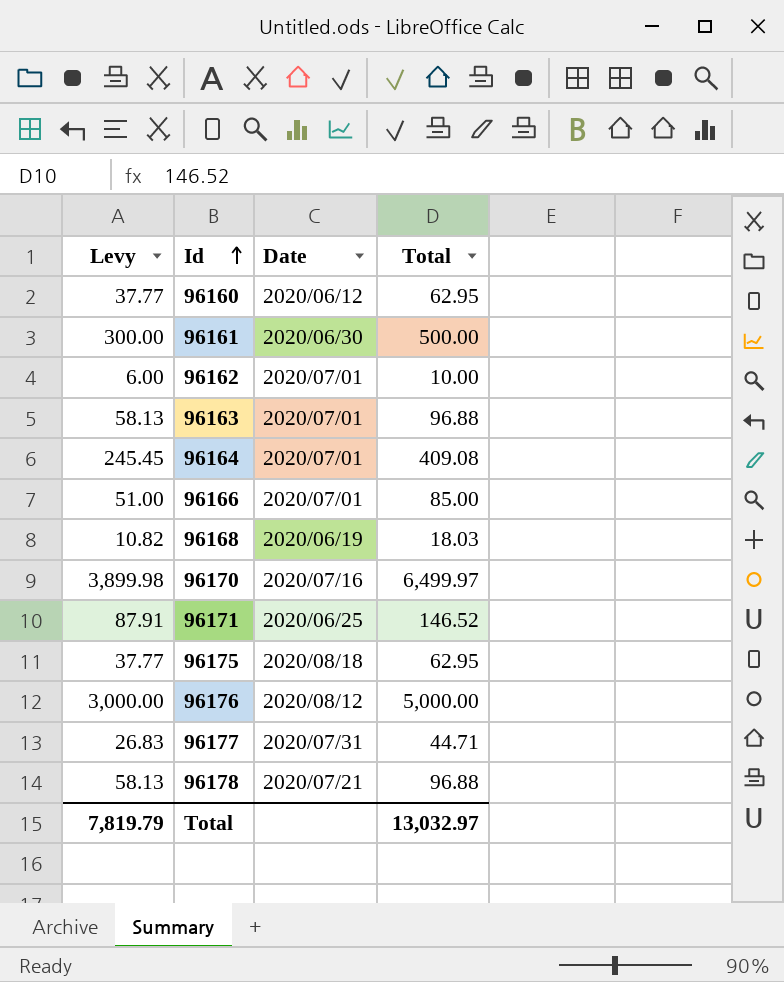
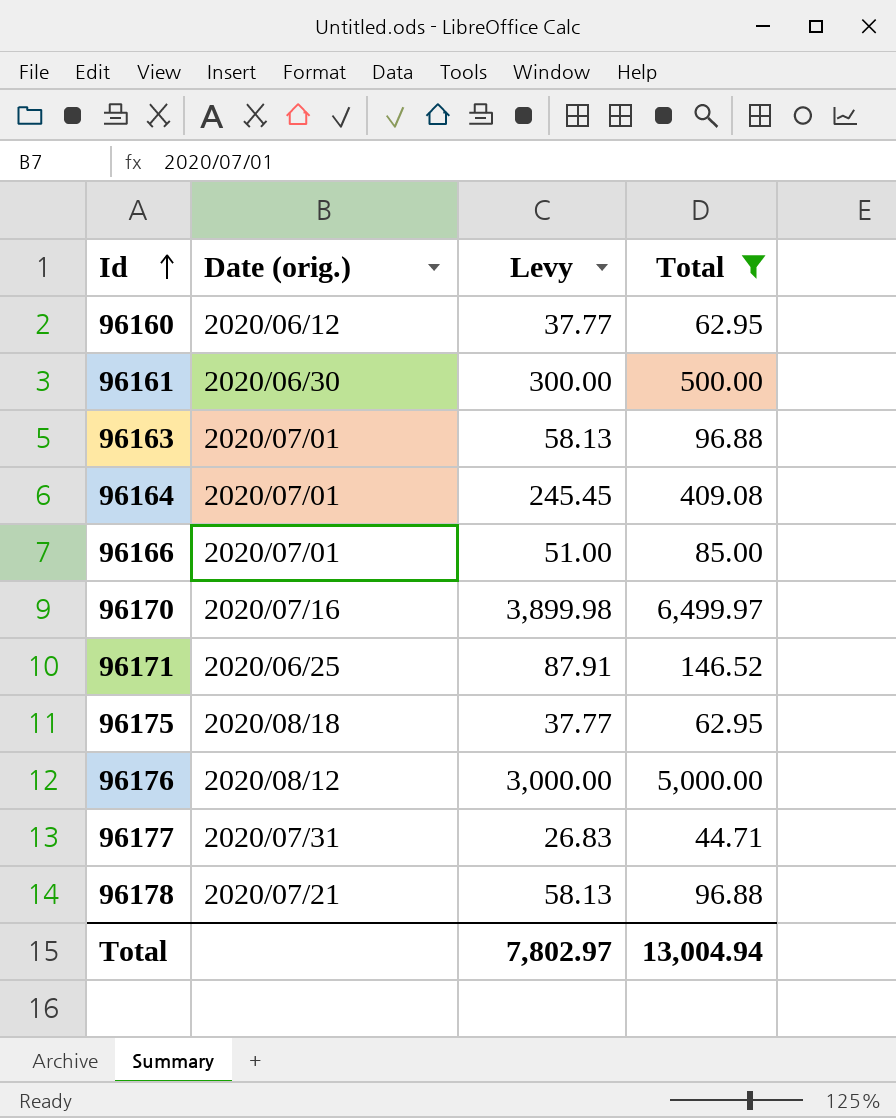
filter: none -> Total >= 44.71
column name: Date -> Date (orig.)
column Levy | position: 1 -> 3
Total | Levy: 7,819.79 -> 7,802.97
Total | Total: 13,032.97 -> 13,004.94

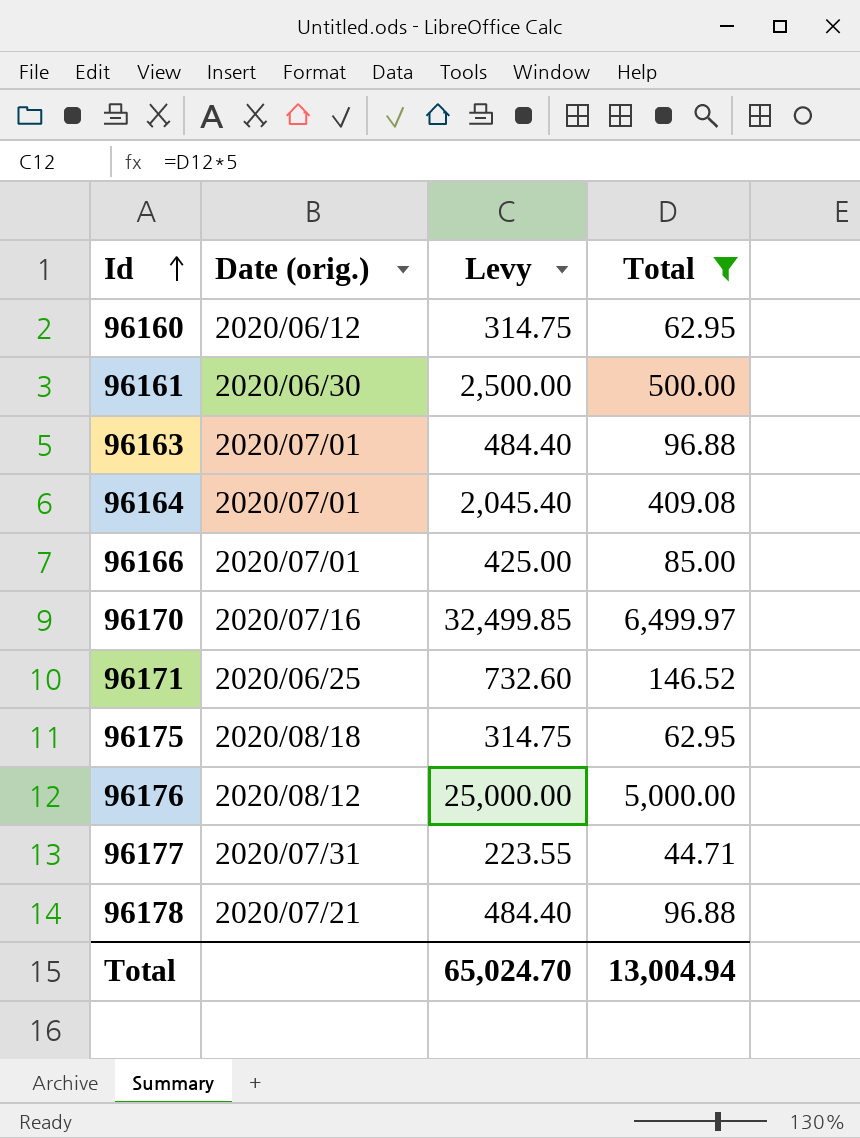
column Levy | formula: [Total] * 0.6 -> [Total] * 5
Total | Levy: 7,802.97 -> 65,024.70

